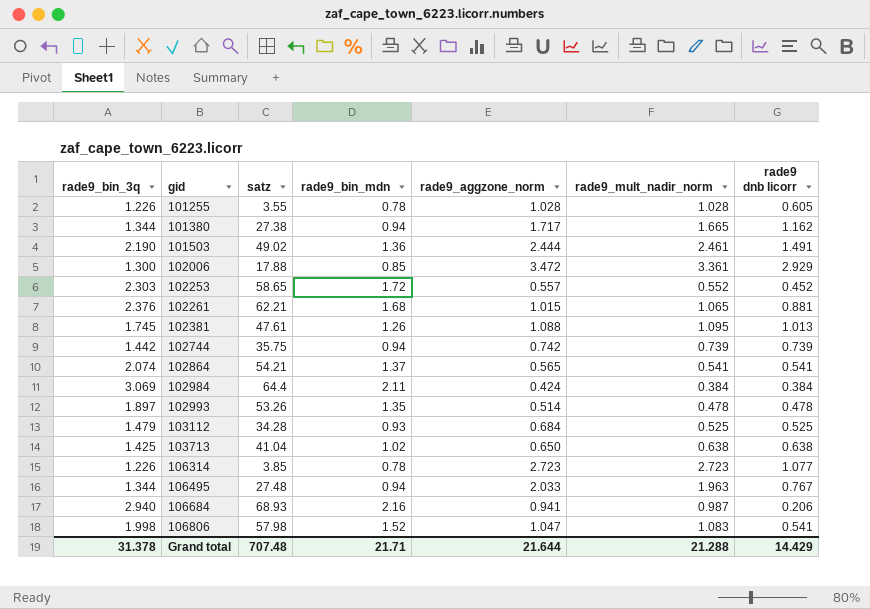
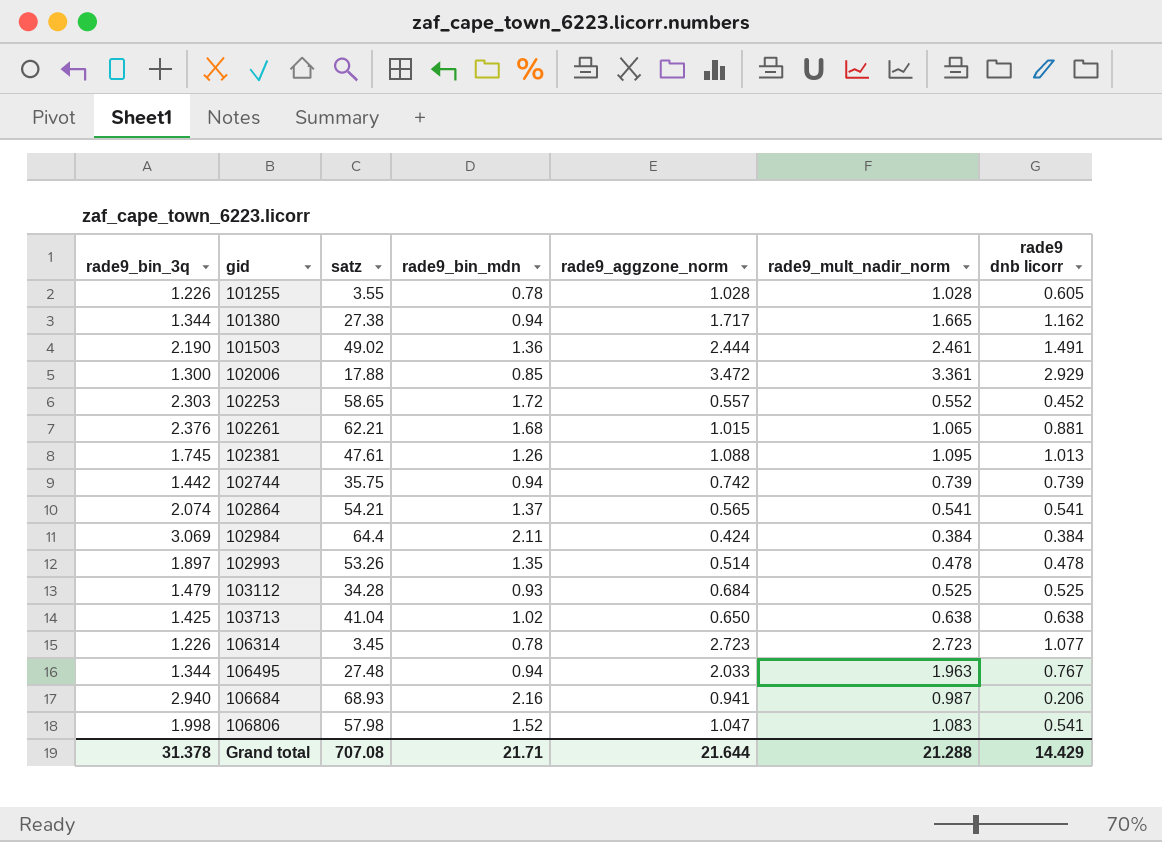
106314 | satz: 3.85 -> 3.45
Grand total | satz: 707.48 -> 707.08

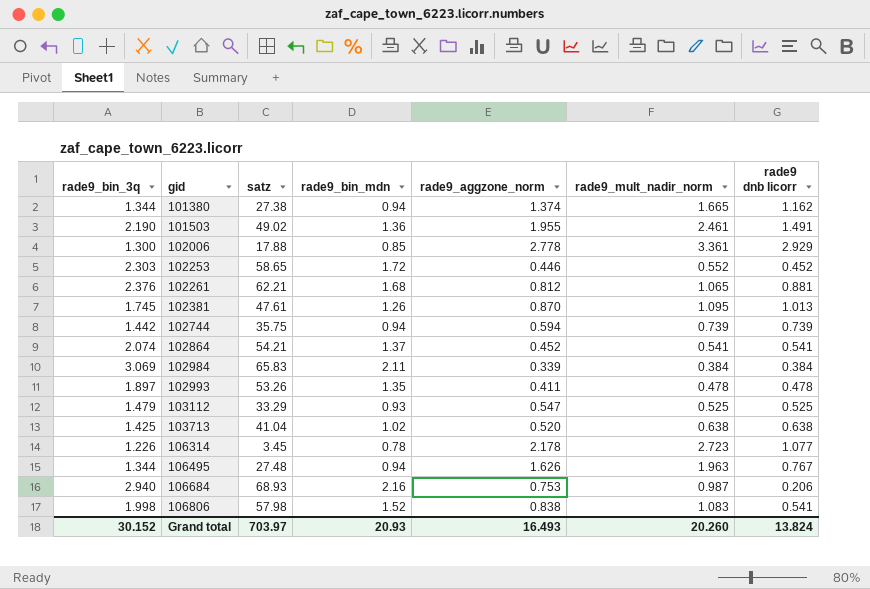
row 101255: 1.226 | 3.55 | 0.78 | 1.028 | 1.028 | 0.605 -> none
101380 | rade9_aggzone_norm: 1.717 -> 1.374
101503 | rade9_aggzone_norm: 2.444 -> 1.955
102006 | rade9_aggzone_norm: 3.472 -> 2.778
102253 | rade9_aggzone_norm: 0.557 -> 0.446
102261 | rade9_aggzone_norm: 1.015 -> 0.812
102381 | rade9_aggzone_norm: 1.088 -> 0.870
102744 | rade9_aggzone_norm: 0.742 -> 0.594
102864 | rade9_aggzone_norm: 0.565 -> 0.452
102984 | satz: 64.4 -> 65.83
102984 | rade9_aggzone_norm: 0.424 -> 0.339
102993 | rade9_aggzone_norm: 0.514 -> 0.411
103112 | satz: 34.28 -> 33.29
103112 | rade9_aggzone_norm: 0.684 -> 0.547
103713 | rade9_aggzone_norm: 0.650 -> 0.520
106314 | rade9_aggzone_norm: 2.723 -> 2.178
106495 | rade9_aggzone_norm: 2.033 -> 1.626
106684 | rade9_aggzone_norm: 0.941 -> 0.753
106806 | rade9_aggzone_norm: 1.047 -> 0.838
Grand total | rade9_bin_3q: 31.378 -> 30.152
Grand total | satz: 707.08 -> 703.97
Grand total | rade9_bin_mdn: 21.71 -> 20.93
Grand total | rade9_aggzone_norm: 21.644 -> 16.493
Grand total | rade9_mult_nadir_norm: 21.288 -> 20.260
Grand total | rade9 dnb licorr: 14.429 -> 13.824

